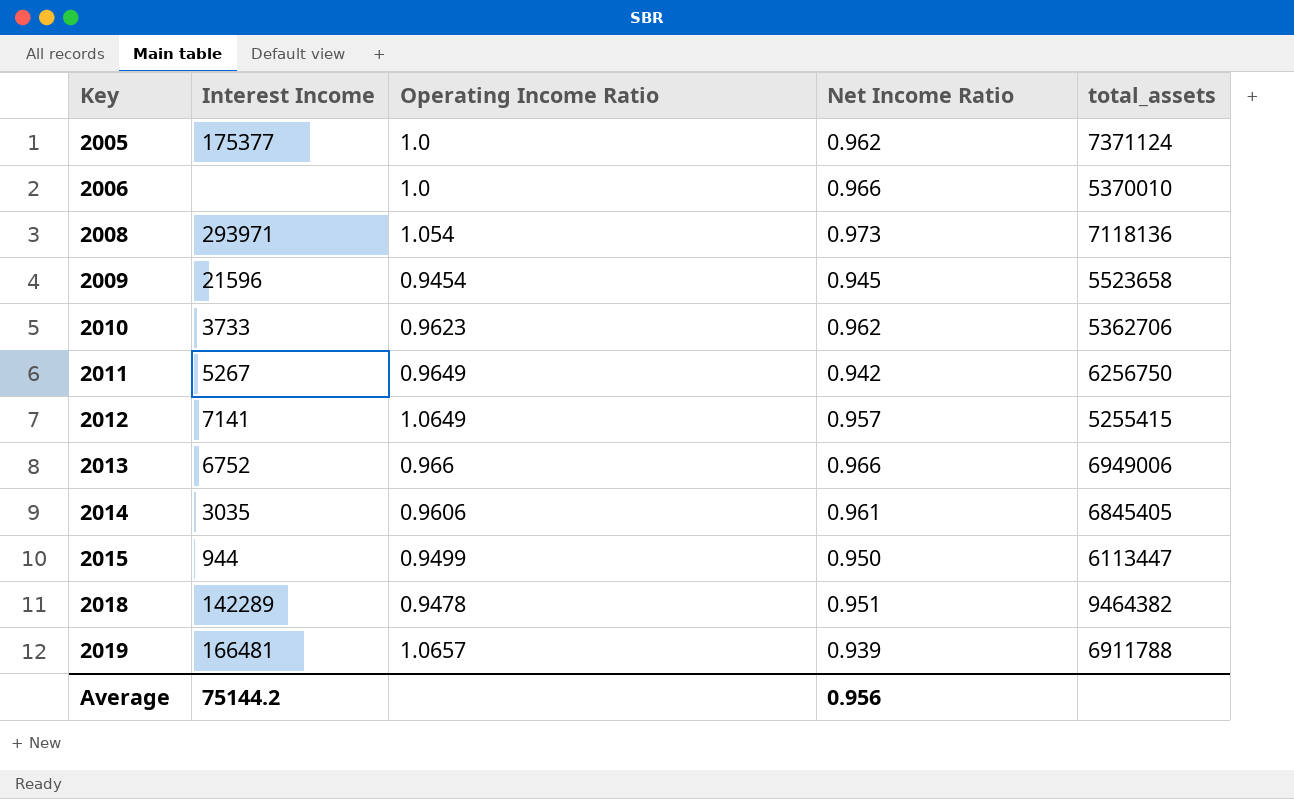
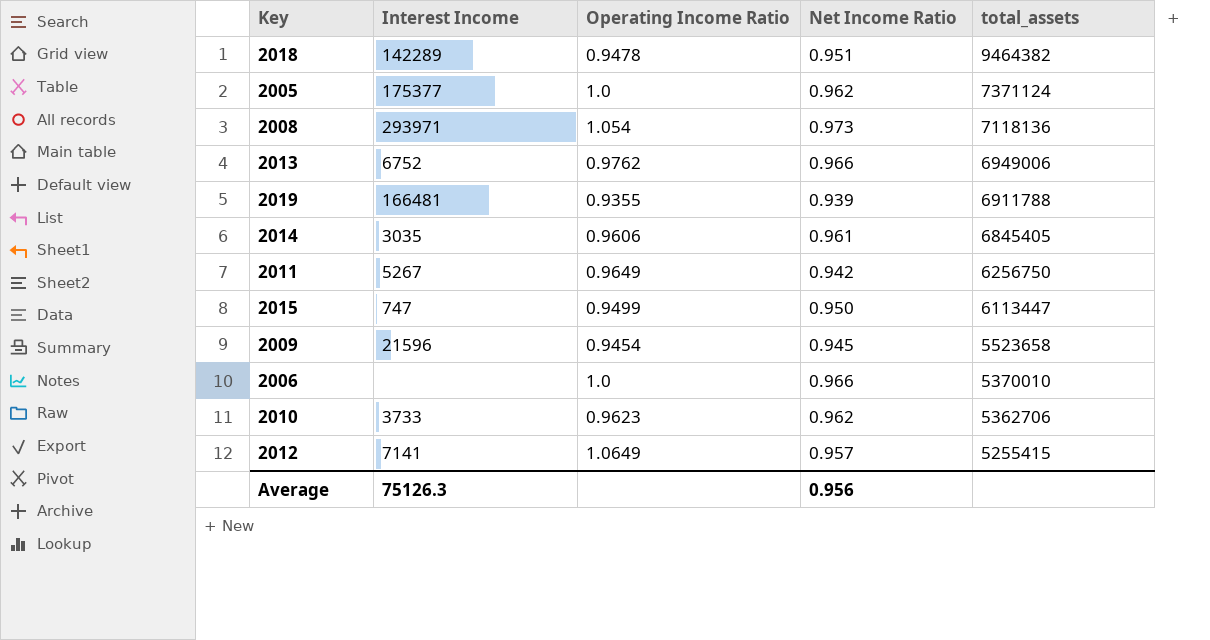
row order: Key ascending -> total_assets descending
2013 | Operating Income Ratio: 0.966 -> 0.9762
2019 | Operating Income Ratio: 1.0657 -> 0.9355
2015 | Interest Income: 944 -> 747
Average | Interest Income: 75144.2 -> 75126.3

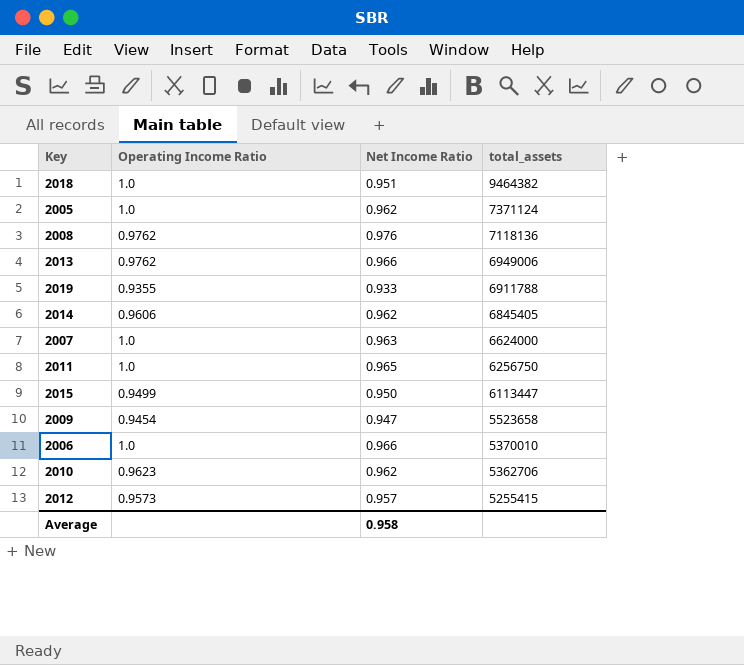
column Interest Income | position: 2 -> none
2018 | Operating Income Ratio: 0.9478 -> 1.0
2008 | Operating Income Ratio: 1.054 -> 0.9762
2008 | Net Income Ratio: 0.973 -> 0.976
2019 | Net Income Ratio: 0.939 -> 0.933
2014 | Net Income Ratio: 0.961 -> 0.962
row 2007: none -> 1.0 | 0.963 | 6624000
2011 | Operating Income Ratio: 0.9649 -> 1.0
2011 | Net Income Ratio: 0.942 -> 0.965
2009 | Net Income Ratio: 0.945 -> 0.947
2012 | Operating Income Ratio: 1.0649 -> 0.9573
Average | Net Income Ratio: 0.956 -> 0.958

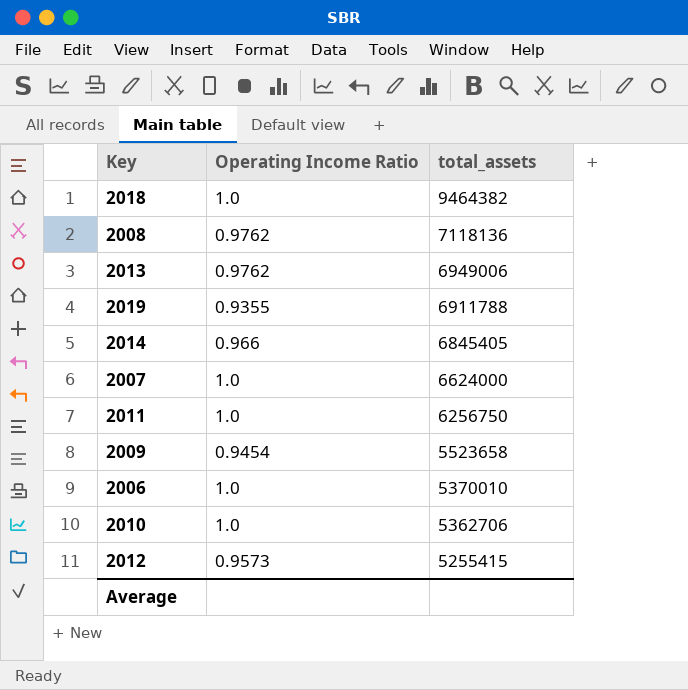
column Net Income Ratio | position: 3 -> none
row 2005: 1.0 | 0.962 | 7371124 -> none
row 2015: 0.9499 | 0.950 | 6113447 -> none
2014 | Operating Income Ratio: 0.9606 -> 0.966
2010 | Operating Income Ratio: 0.9623 -> 1.0

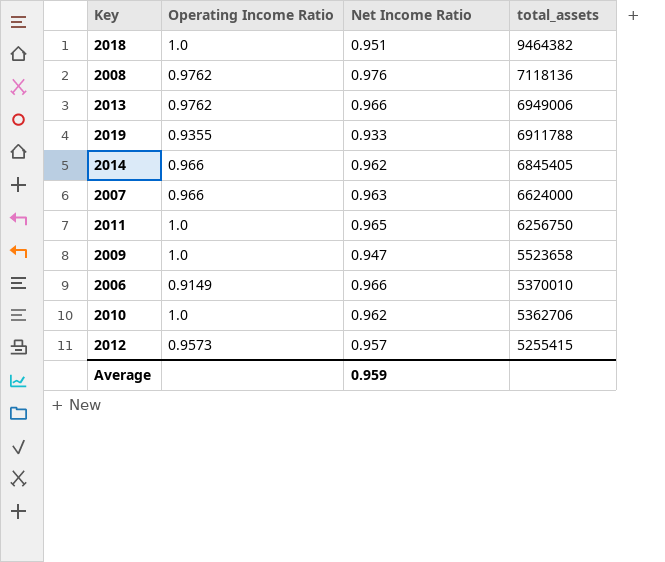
column Net Income Ratio | position: none -> 3
2007 | Operating Income Ratio: 1.0 -> 0.966
2009 | Operating Income Ratio: 0.9454 -> 1.0
2006 | Operating Income Ratio: 1.0 -> 0.9149

